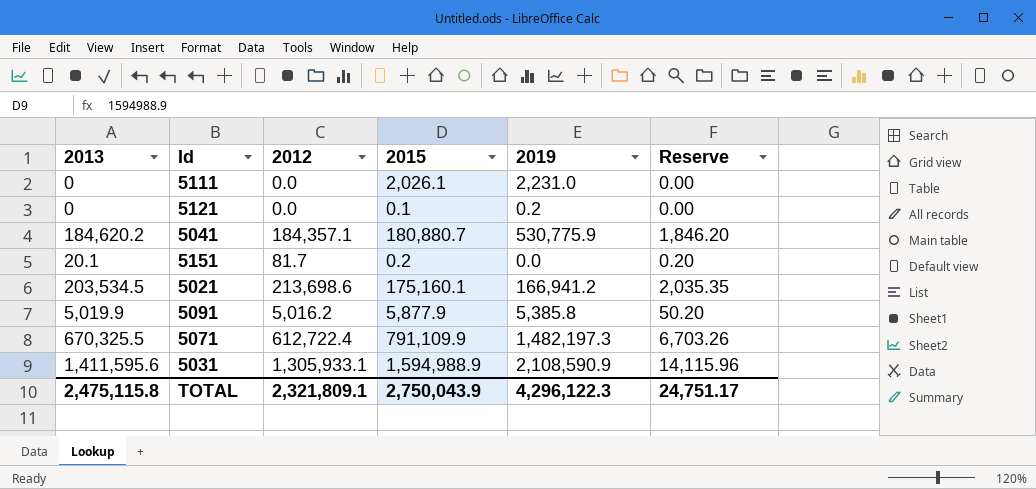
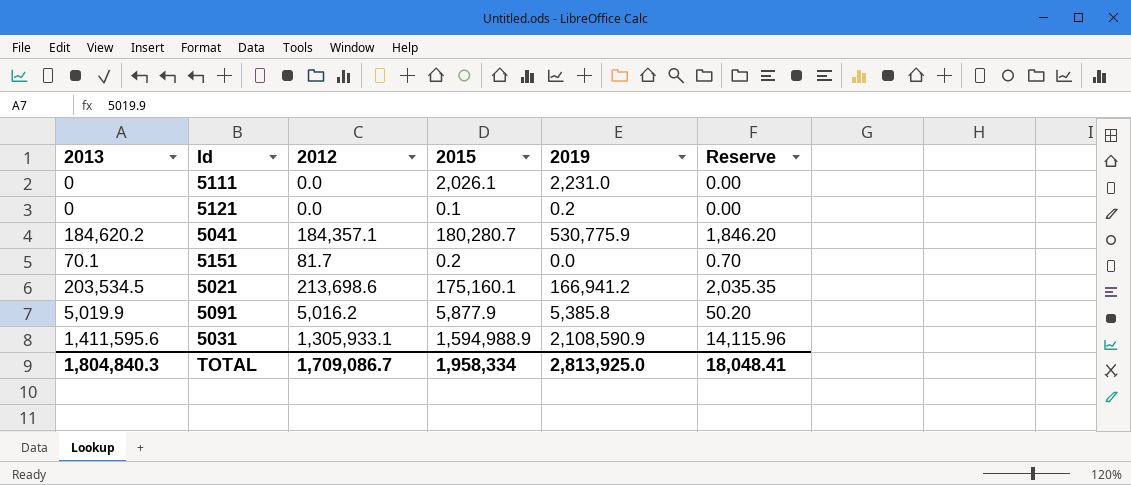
row 5071: 670,325.5 | 612,722.4 | 791,109.9 | 1,482,197.3 | 6,703.26 -> none
5041 | 2015: 180,880.7 -> 180,280.7
5151 | 2013: 20.1 -> 70.1
5151 | Reserve: 0.20 -> 0.70
TOTAL | 2013: 2,475,115.8 -> 1,804,840.3
TOTAL | 2012: 2,321,809.1 -> 1,709,086.7
TOTAL | 2015: 2,750,043.9 -> 1,958,334
TOTAL | 2019: 4,296,122.3 -> 2,813,925.0
TOTAL | Reserve: 24,751.17 -> 18,048.41

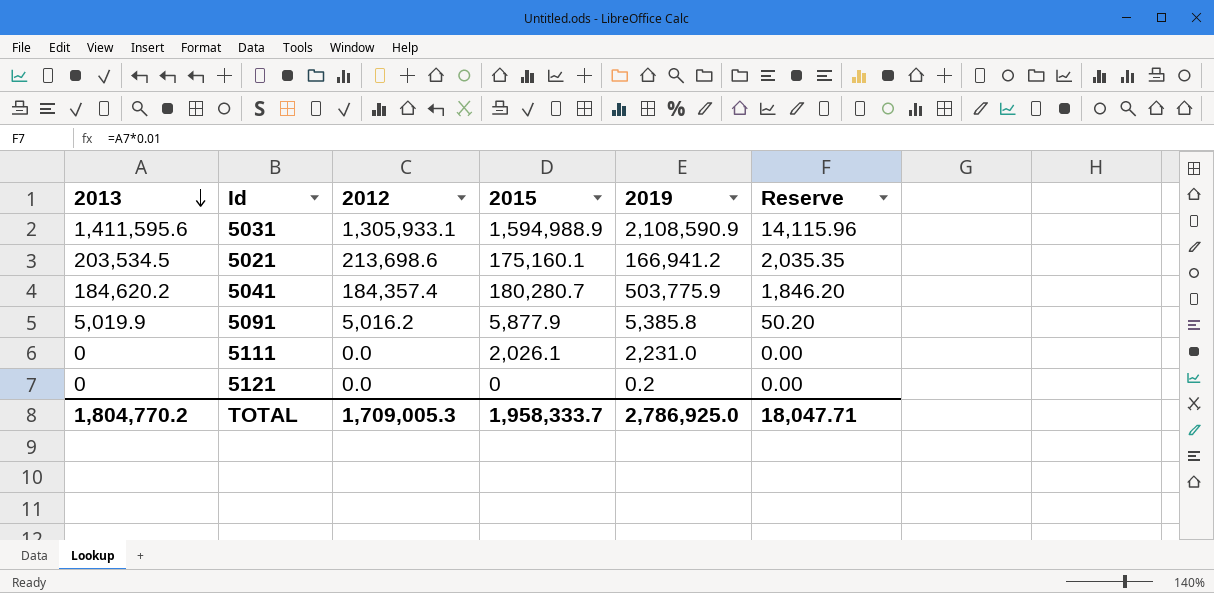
row order: none -> 2013 descending
row 5151: 70.1 | 81.7 | 0.2 | 0.0 | 0.70 -> none
5041 | 2012: 184,357.1 -> 184,357.4
5041 | 2019: 530,775.9 -> 503,775.9
5121 | 2015: 0.1 -> 0
TOTAL | 2013: 1,804,840.3 -> 1,804,770.2
TOTAL | 2012: 1,709,086.7 -> 1,709,005.3
TOTAL | 2015: 1,958,334 -> 1,958,333.7
TOTAL | 2019: 2,813,925.0 -> 2,786,925.0
TOTAL | Reserve: 18,048.41 -> 18,047.71

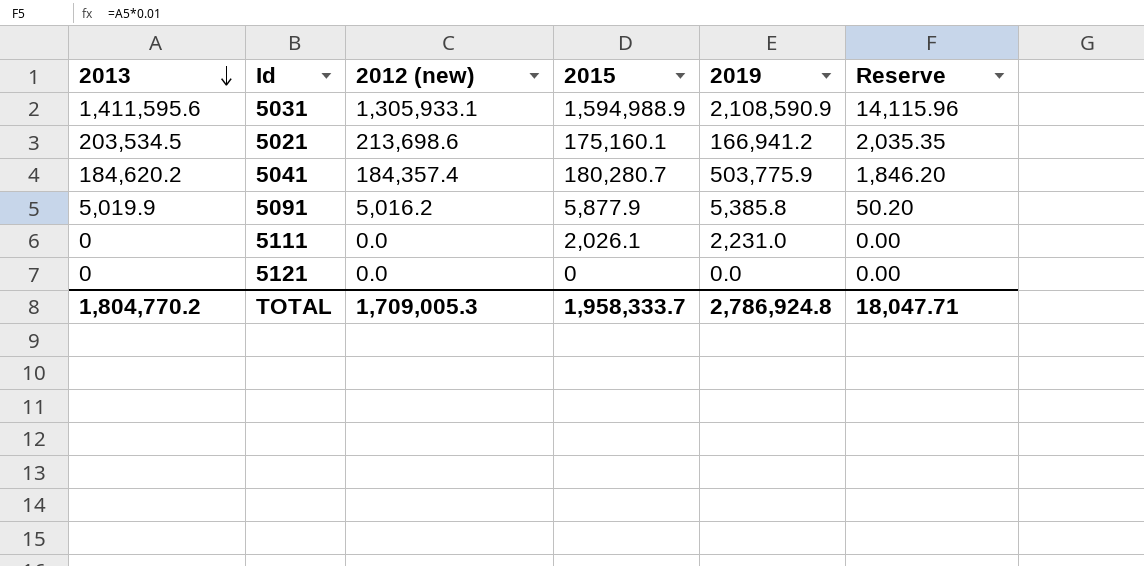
column name: 2012 -> 2012 (new)
5121 | 2019: 0.2 -> 0.0
TOTAL | 2019: 2,786,925.0 -> 2,786,924.8

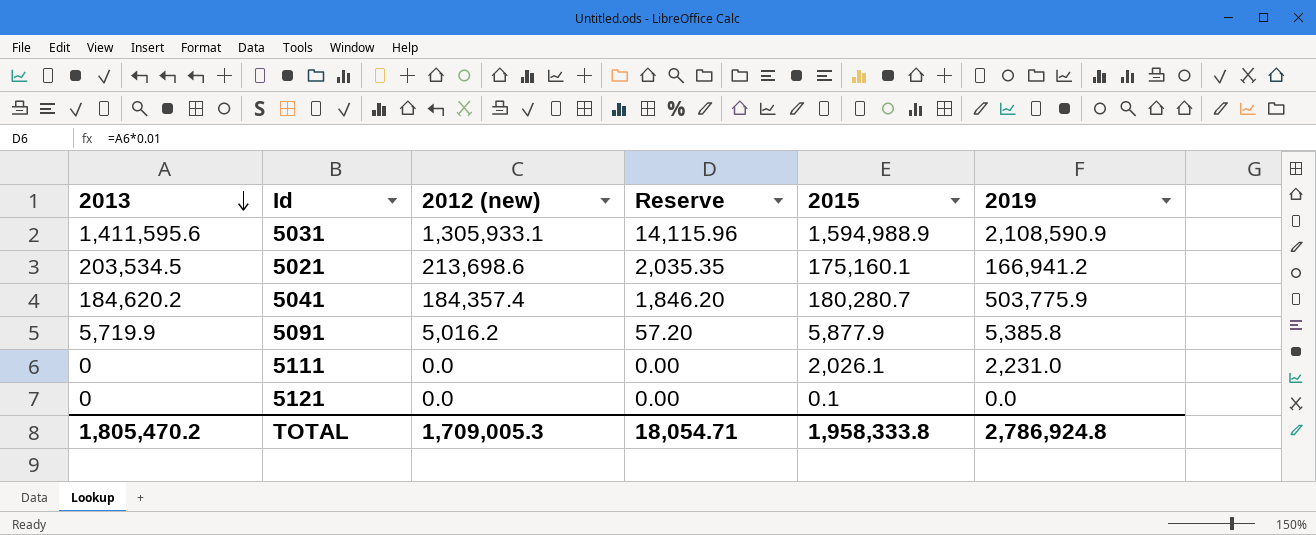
column Reserve | position: 6 -> 4
5091 | 2013: 5,019.9 -> 5,719.9
5091 | Reserve: 50.20 -> 57.20
5121 | 2015: 0 -> 0.1
TOTAL | 2013: 1,804,770.2 -> 1,805,470.2
TOTAL | Reserve: 18,047.71 -> 18,054.71
TOTAL | 2015: 1,958,333.7 -> 1,958,333.8

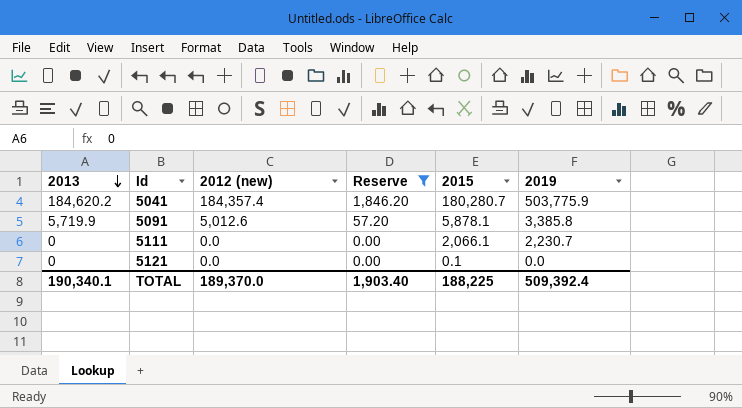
filter: none -> Reserve <= 1,846.20
5091 | 2012 (new): 5,016.2 -> 5,012.6
5091 | 2015: 5,877.9 -> 5,878.1
5091 | 2019: 5,385.8 -> 3,385.8
5111 | 2015: 2,026.1 -> 2,066.1
5111 | 2019: 2,231.0 -> 2,230.7
TOTAL | 2013: 1,805,470.2 -> 190,340.1
TOTAL | 2012 (new): 1,709,005.3 -> 189,370.0
TOTAL | Reserve: 18,054.71 -> 1,903.40
TOTAL | 2015: 1,958,333.8 -> 188,225
TOTAL | 2019: 2,786,924.8 -> 509,392.4

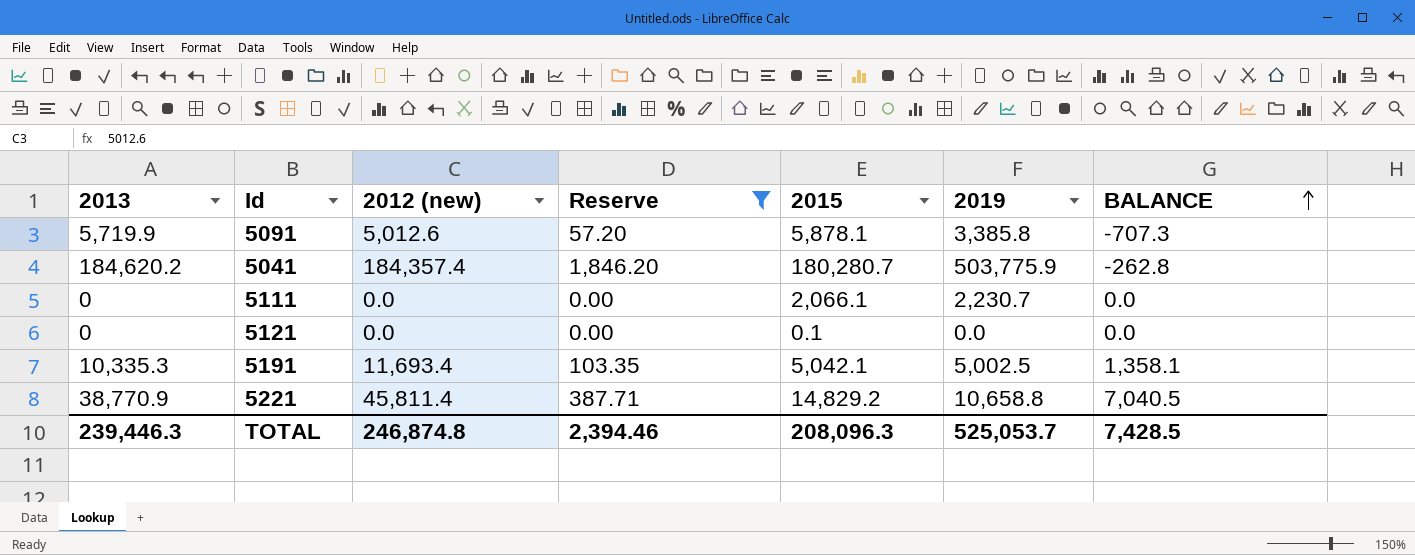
row order: 2013 descending -> BALANCE ascending
column BALANCE | formula: none -> [2012 (new)] - [2013]
row 5191: none -> 10,335.3 | 11,693.4 | 103.35 | 5,042.1 | 5,002.5 | 1,358.1
row 5221: none -> 38,770.9 | 45,811.4 | 387.71 | 14,829.2 | 10,658.8 | 7,040.5
TOTAL | 2013: 190,340.1 -> 239,446.3
TOTAL | 2012 (new): 189,370.0 -> 246,874.8
TOTAL | Reserve: 1,903.40 -> 2,394.46
TOTAL | 2015: 188,225 -> 208,096.3
TOTAL | 2019: 509,392.4 -> 525,053.7

